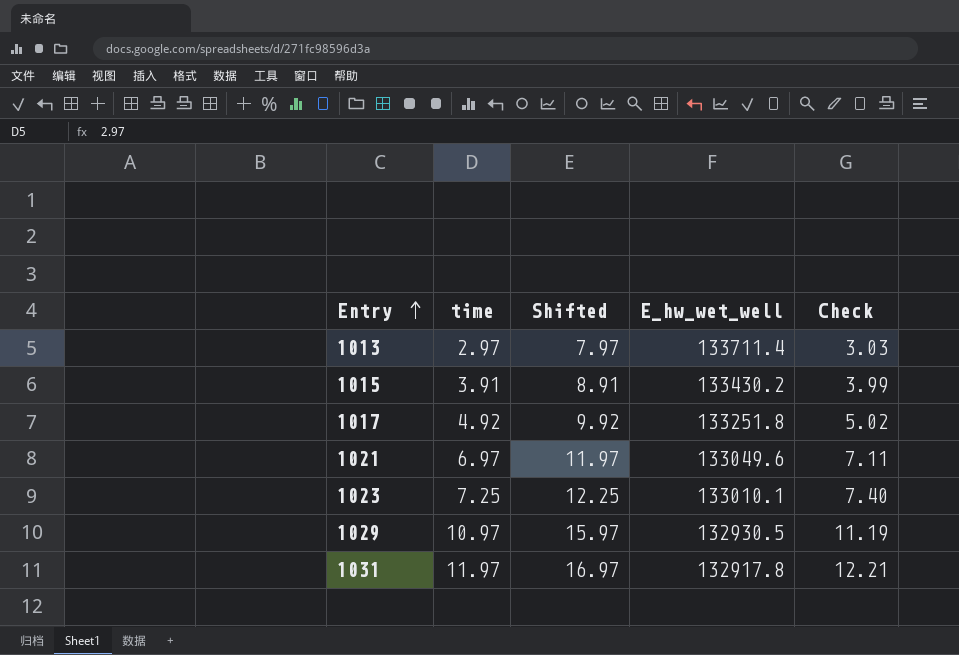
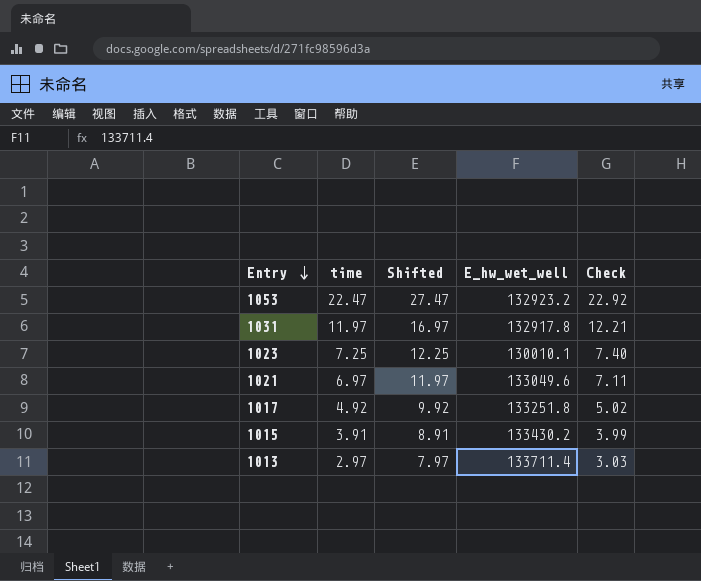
row order: Entry ascending -> Entry descending
row 1029: 10.97 | 15.97 | 132930.5 | 11.19 -> none
row 1053: none -> 22.47 | 27.47 | 132923.2 | 22.92
1023 | E_hw_wet_well: 133010.1 -> 130010.1

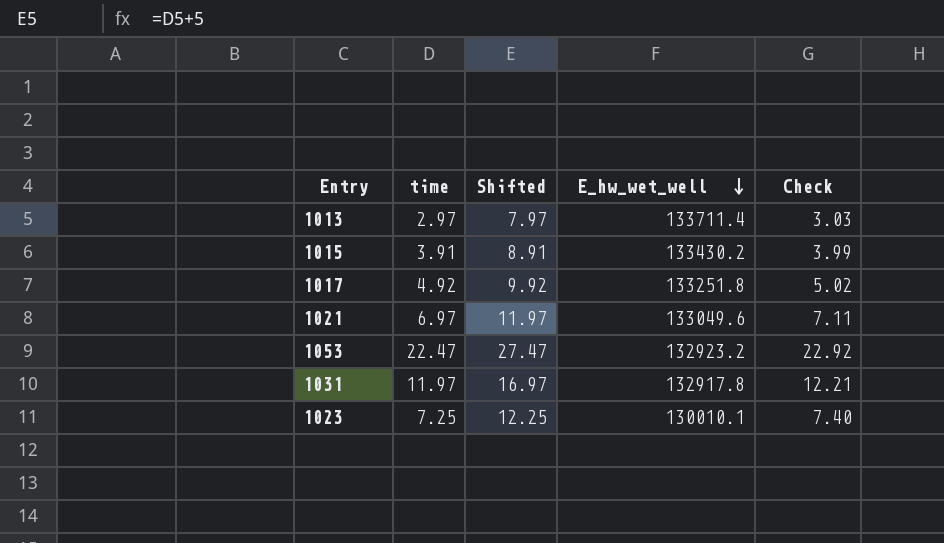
row order: Entry descending -> E_hw_wet_well descending

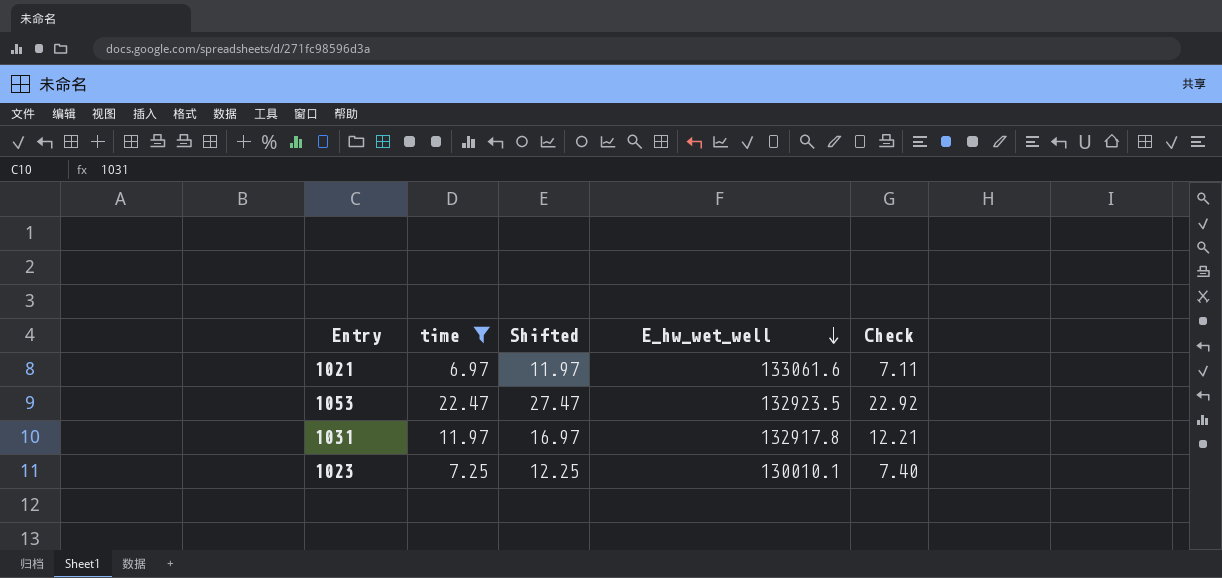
filter: none -> time >= 6.97
1021 | E_hw_wet_well: 133049.6 -> 133061.6
1053 | E_hw_wet_well: 132923.2 -> 132923.5

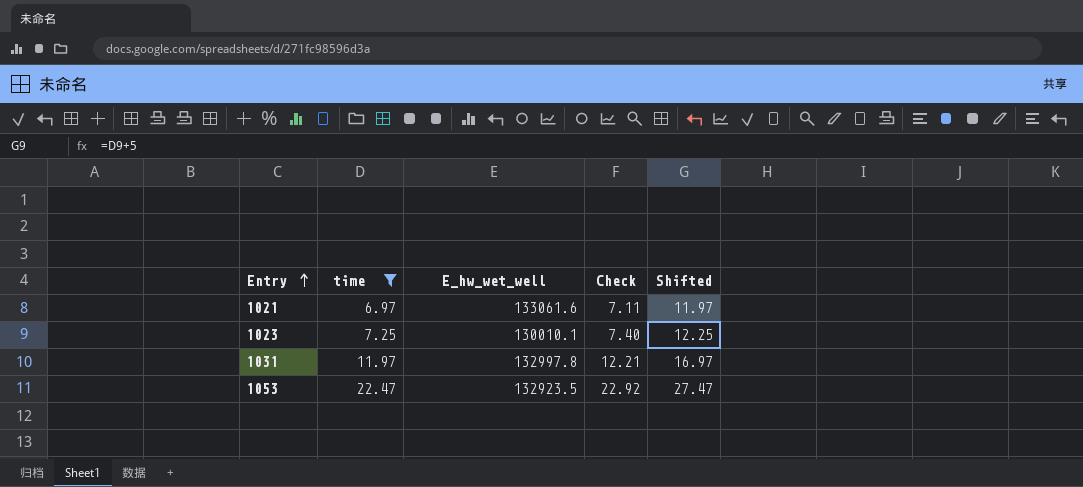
row order: E_hw_wet_well descending -> Entry ascending
column Shifted | position: 3 -> 5
1031 | E_hw_wet_well: 132917.8 -> 132997.8

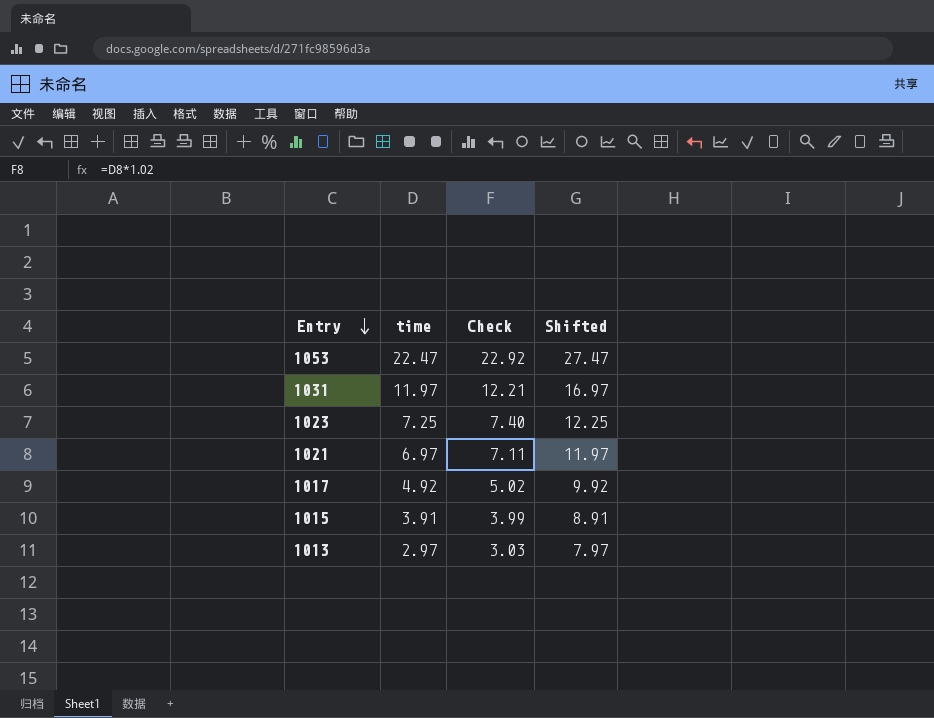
filter: time >= 6.97 -> none
row order: Entry ascending -> Entry descending
column E_hw_wet_well | position: 3 -> none

